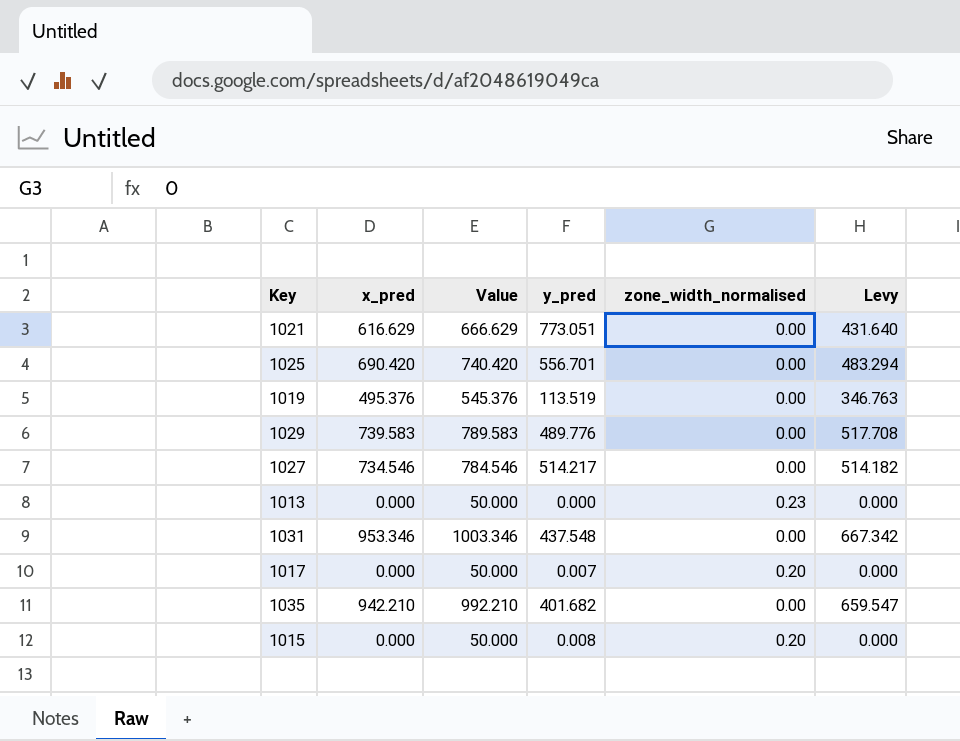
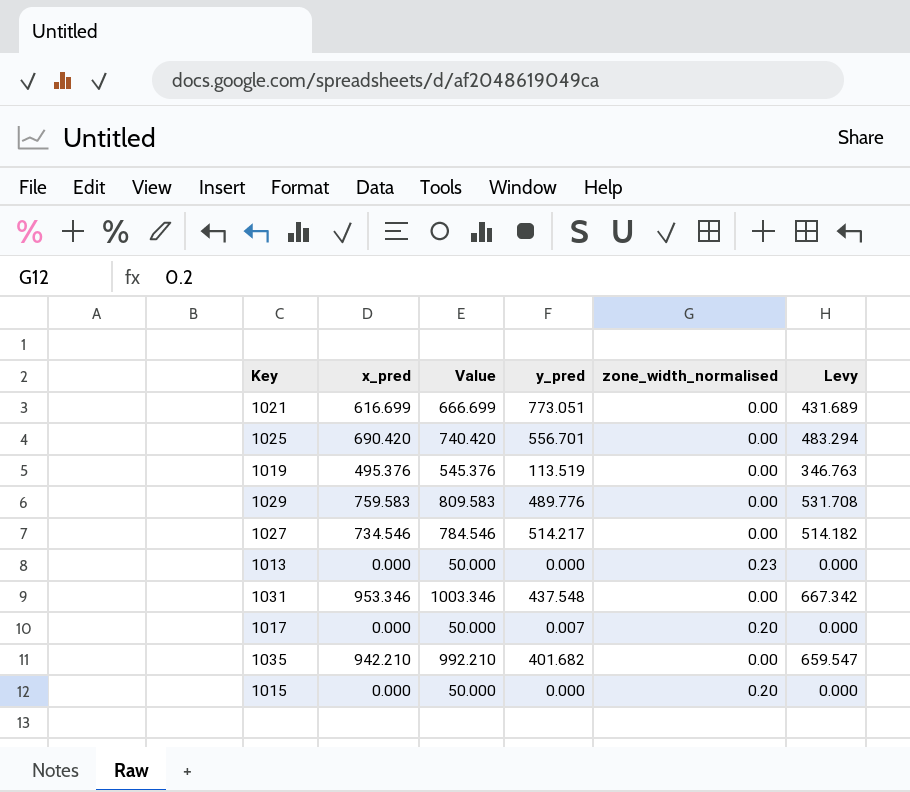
1021 | x_pred: 616.629 -> 616.699
1021 | Value: 666.629 -> 666.699
1021 | Levy: 431.640 -> 431.689
1029 | x_pred: 739.583 -> 759.583
1029 | Value: 789.583 -> 809.583
1029 | Levy: 517.708 -> 531.708
1015 | y_pred: 0.008 -> 0.000

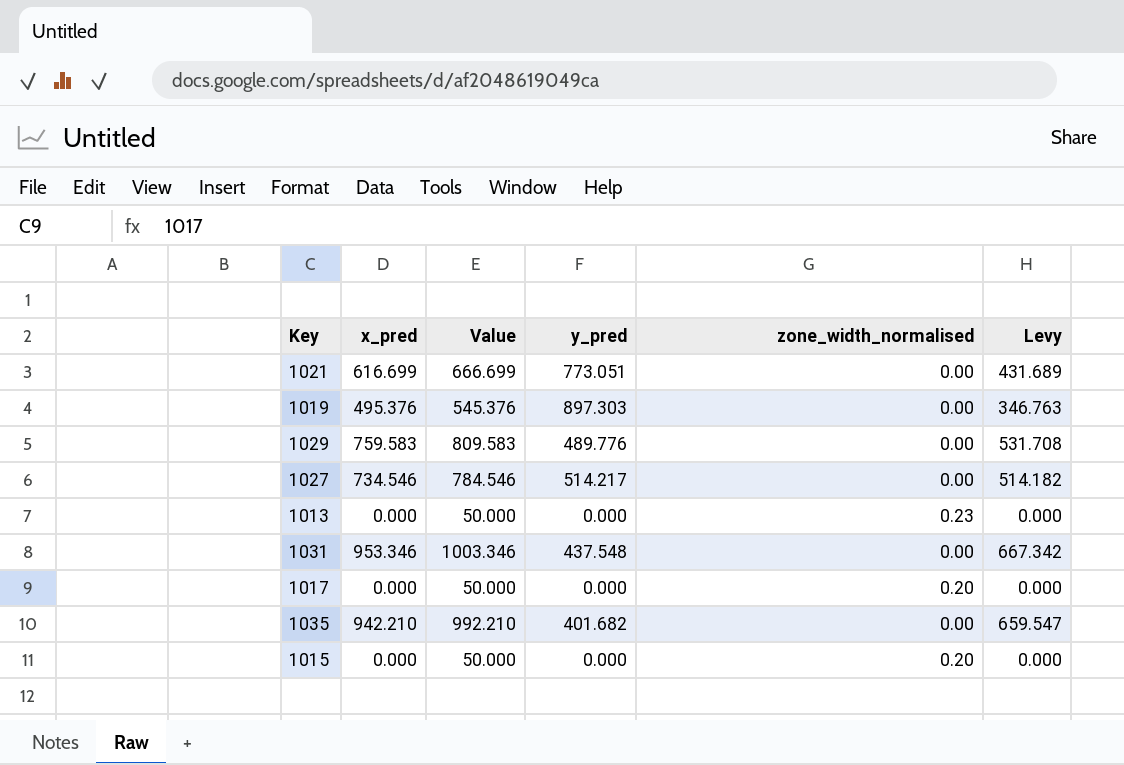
row 1025: 690.420 | 740.420 | 556.701 | 0.00 | 483.294 -> none
1019 | y_pred: 113.519 -> 897.303
1017 | y_pred: 0.007 -> 0.000

